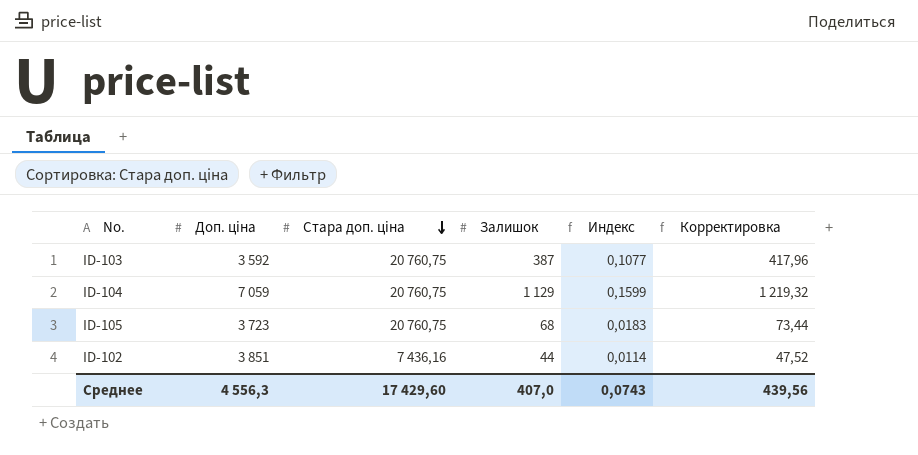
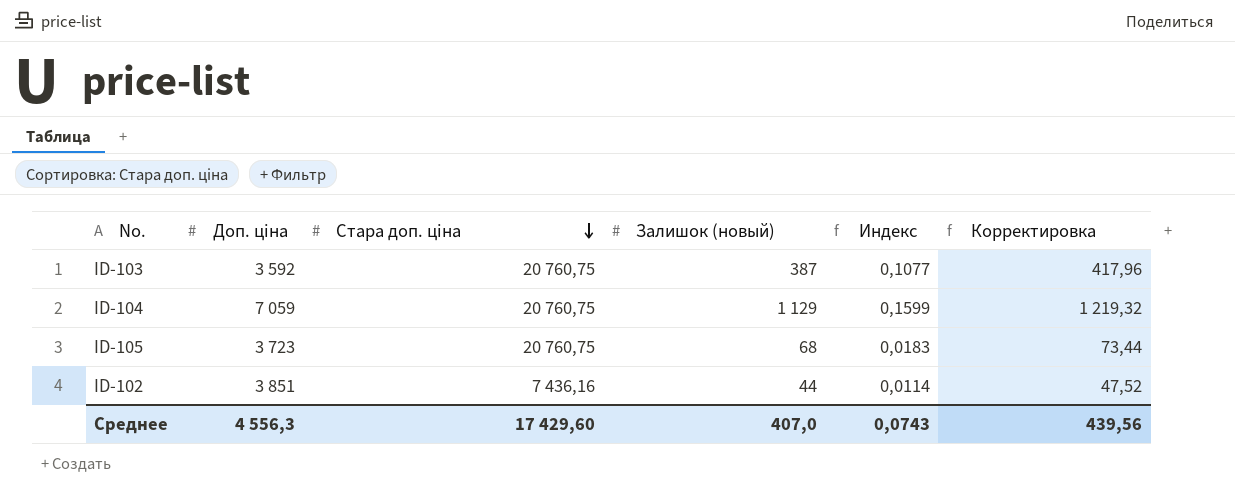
column name: Залишок -> Залишок (новый)

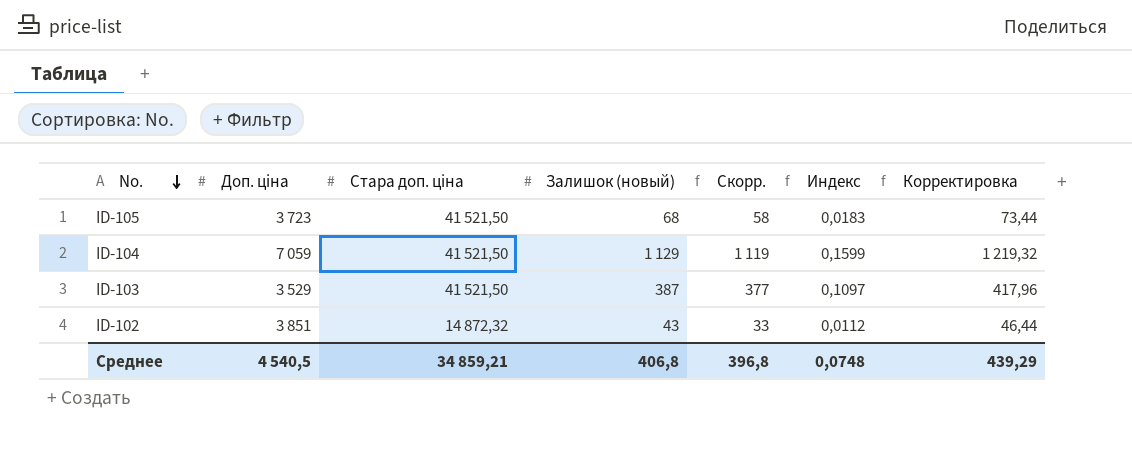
row order: Стара доп. ціна descending -> No. descending
column Скорр. | formula: none -> [Залишок (новый)] - 10
ID-105 | Стара доп. ціна: 20 760,75 -> 41 521,50
ID-104 | Стара доп. ціна: 20 760,75 -> 41 521,50
ID-103 | Доп. ціна: 3 592 -> 3 529
ID-103 | Стара доп. ціна: 20 760,75 -> 41 521,50
ID-103 | Индекс: 0,1077 -> 0,1097
ID-102 | Стара доп. ціна: 7 436,16 -> 14 872,32
ID-102 | Залишок (новый): 44 -> 43
ID-102 | Индекс: 0,0114 -> 0,0112
ID-102 | Корректировка: 47,52 -> 46,44
Среднее | Доп. ціна: 4 556,3 -> 4 540,5
Среднее | Стара доп. ціна: 17 429,60 -> 34 859,21
Среднее | Залишок (новый): 407,0 -> 406,8
Среднее | Индекс: 0,0743 -> 0,0748
Среднее | Корректировка: 439,56 -> 439,29

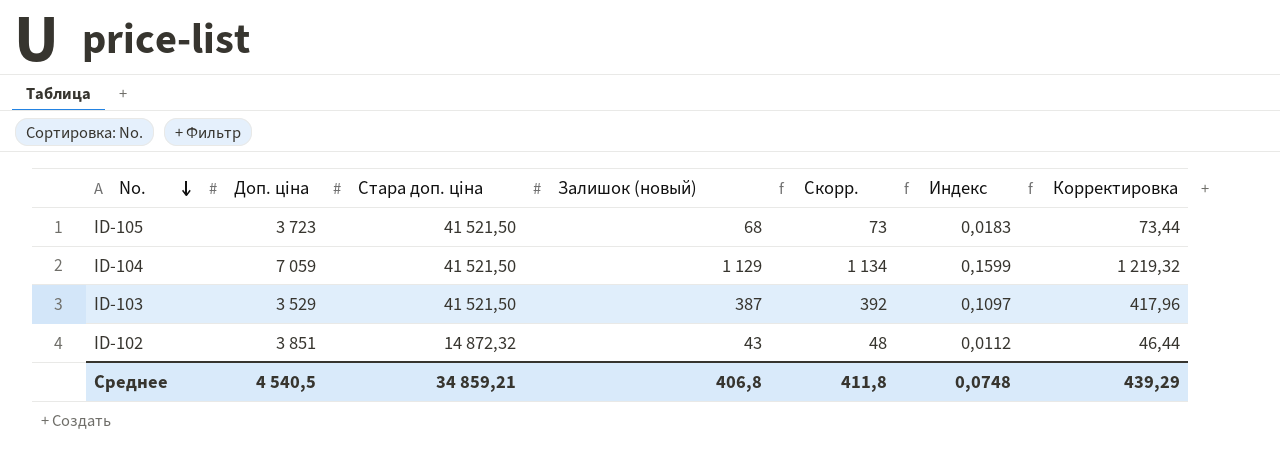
column Скорр. | formula: [Залишок (новый)] - 10 -> [Залишок (новый)] + 5
Среднее | Скорр.: 396,8 -> 411,8

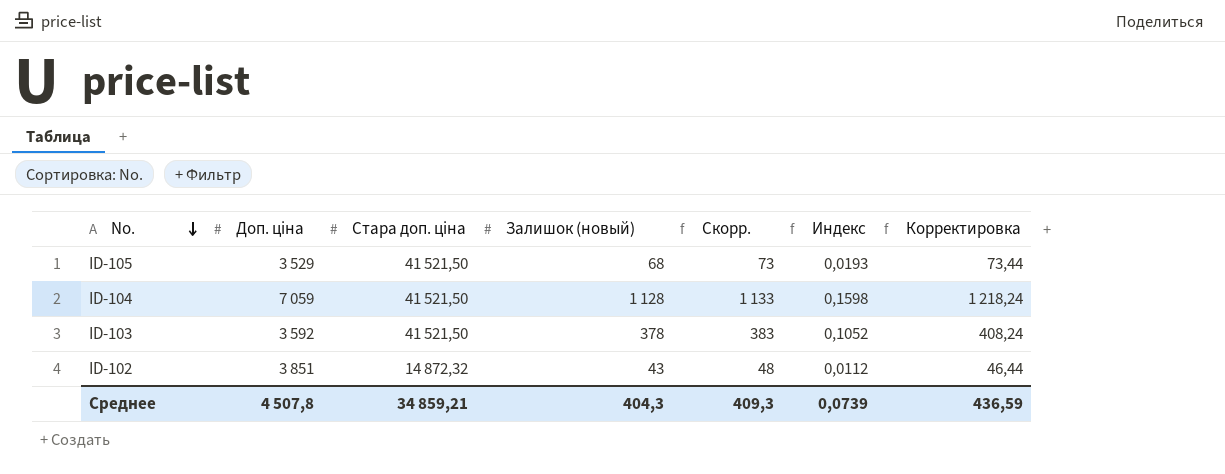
ID-105 | Доп. ціна: 3 723 -> 3 529
ID-105 | Индекс: 0,0183 -> 0,0193
ID-104 | Залишок (новый): 1 129 -> 1 128
ID-104 | Скорр.: 1 134 -> 1 133
ID-104 | Индекс: 0,1599 -> 0,1598
ID-104 | Корректировка: 1 219,32 -> 1 218,24
ID-103 | Доп. ціна: 3 529 -> 3 592
ID-103 | Залишок (новый): 387 -> 378
ID-103 | Скорр.: 392 -> 383
ID-103 | Индекс: 0,1097 -> 0,1052
ID-103 | Корректировка: 417,96 -> 408,24
Среднее | Доп. ціна: 4 540,5 -> 4 507,8
Среднее | Залишок (новый): 406,8 -> 404,3
Среднее | Скорр.: 411,8 -> 409,3
Среднее | Индекс: 0,0748 -> 0,0739
Среднее | Корректировка: 439,29 -> 436,59

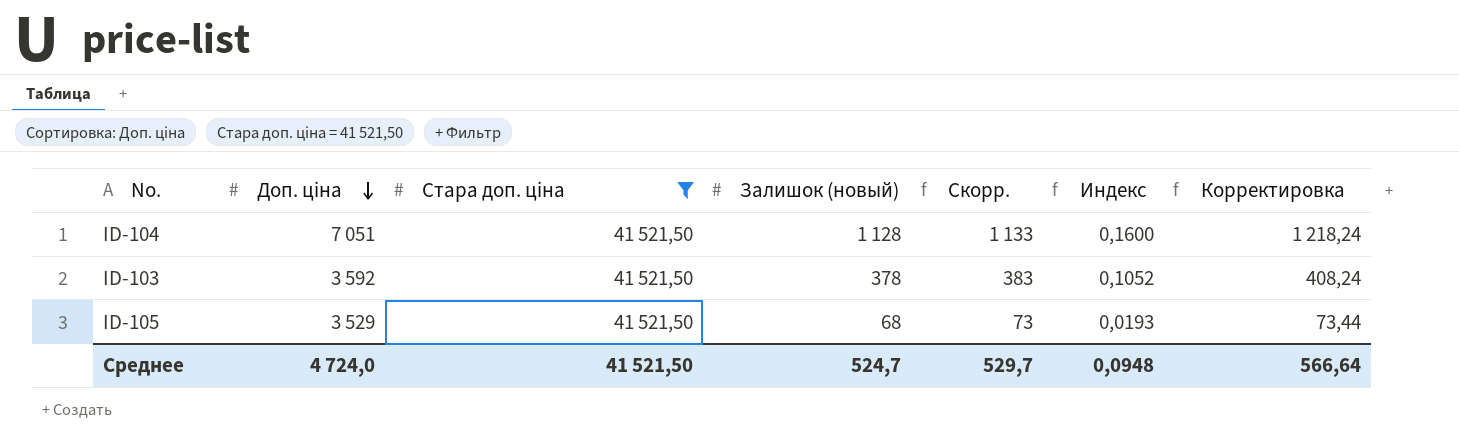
filter: none -> Стара доп. ціна = 41 521,50
row order: No. descending -> Доп. ціна descending
ID-104 | Доп. ціна: 7 059 -> 7 051
ID-104 | Индекс: 0,1598 -> 0,1600
Среднее | Доп. ціна: 4 507,8 -> 4 724,0
Среднее | Стара доп. ціна: 34 859,21 -> 41 521,50
Среднее | Залишок (новый): 404,3 -> 524,7
Среднее | Скорр.: 409,3 -> 529,7
Среднее | Индекс: 0,0739 -> 0,0948
Среднее | Корректировка: 436,59 -> 566,64

